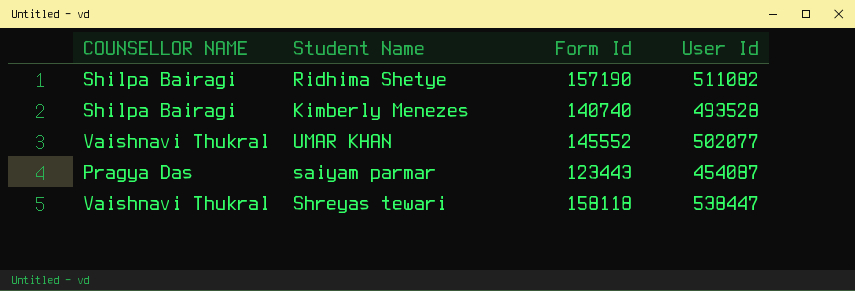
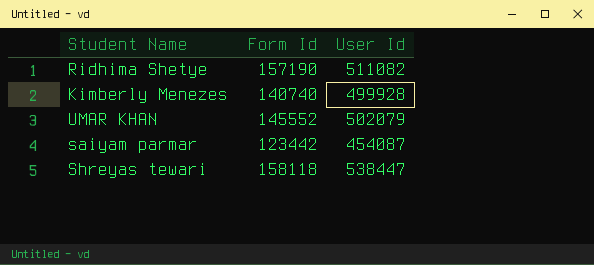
column COUNSELLOR NAME | position: 1 -> none
Kimberly Menezes | User Id: 493528 -> 499928
UMAR KHAN | User Id: 502077 -> 502079
saiyam parmar | Form Id: 123443 -> 123442

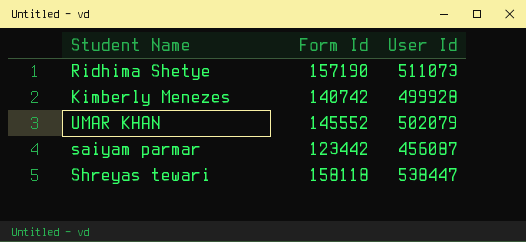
Ridhima Shetye | User Id: 511082 -> 511073
Kimberly Menezes | Form Id: 140740 -> 140742
saiyam parmar | User Id: 454087 -> 456087

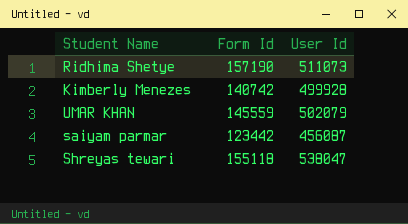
UMAR KHAN | Form Id: 145552 -> 145559
Shreyas tewari | Form Id: 158118 -> 155118
Shreyas tewari | User Id: 538447 -> 538047

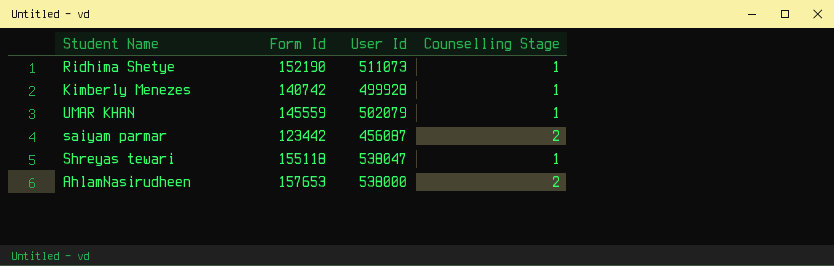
column Counselling Stage | position: none -> 4
Ridhima Shetye | Form Id: 157190 -> 152190
row AhlamNasirudheen: none -> 157653 | 538000 | 2

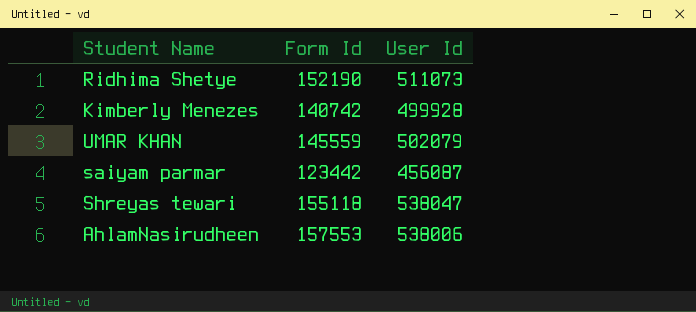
column Counselling Stage | position: 4 -> none
AhlamNasirudheen | Form Id: 157653 -> 157553
AhlamNasirudheen | User Id: 538000 -> 538006

